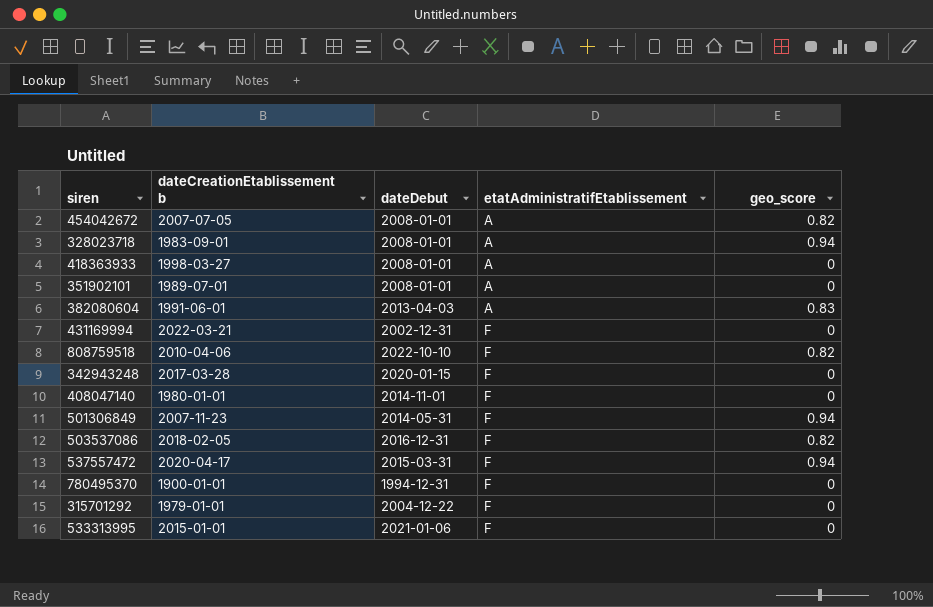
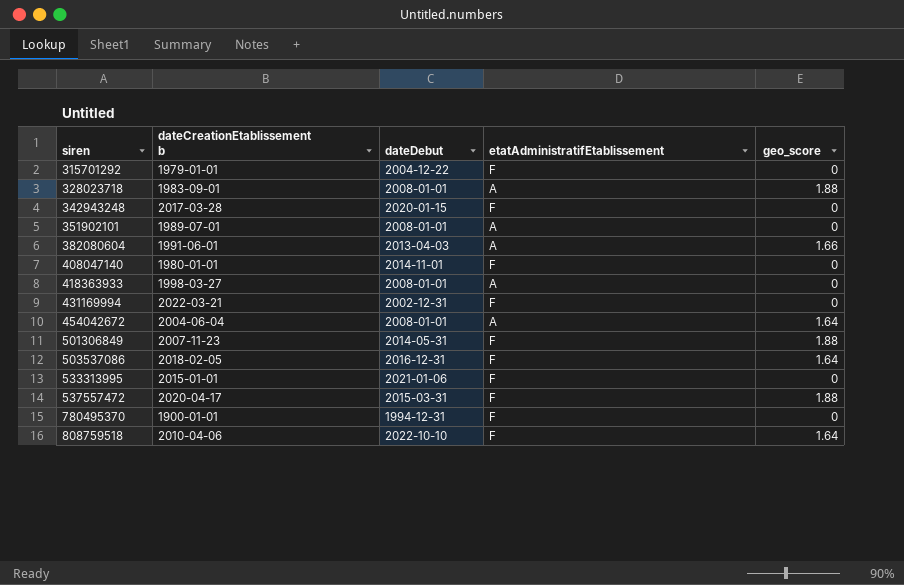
row order: etatAdministratifEtablissement ascending -> siren ascending
328023718 | geo_score: 0.94 -> 1.88
382080604 | geo_score: 0.83 -> 1.66
454042672 | dateCreationEtablissement b: 2007-07-05 -> 2004-06-04
454042672 | geo_score: 0.82 -> 1.64
501306849 | geo_score: 0.94 -> 1.88
503537086 | geo_score: 0.82 -> 1.64
537557472 | geo_score: 0.94 -> 1.88
808759518 | geo_score: 0.82 -> 1.64

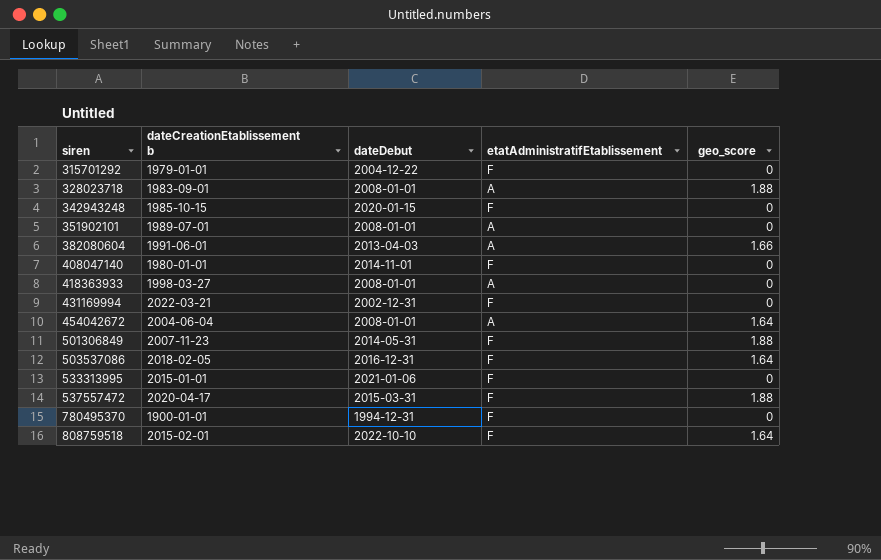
342943248 | dateCreationEtablissement b: 2017-03-28 -> 1985-10-15
808759518 | dateCreationEtablissement b: 2010-04-06 -> 2015-02-01

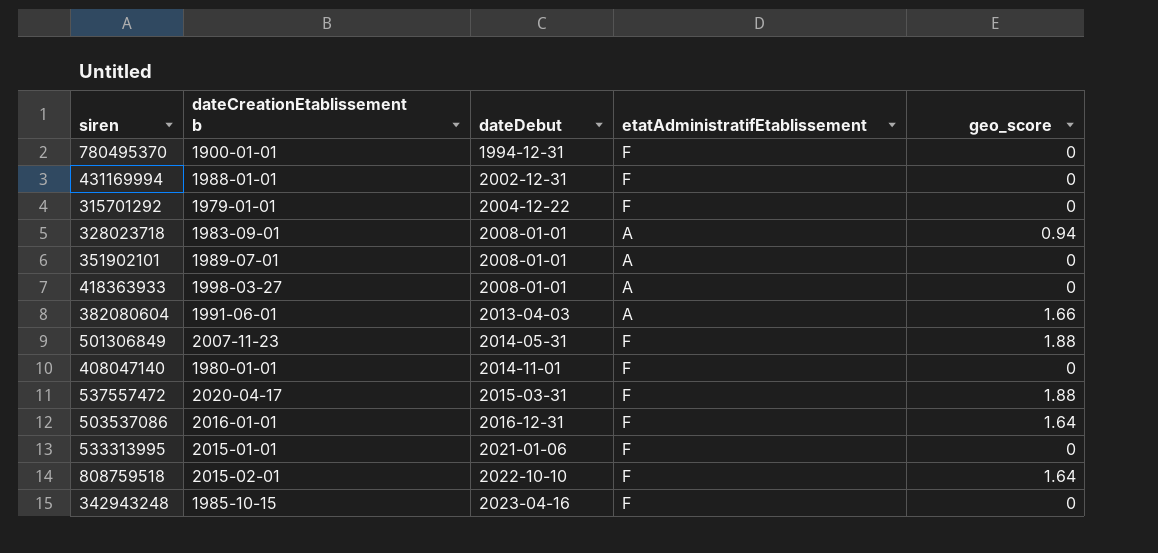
row order: siren ascending -> dateDebut ascending
row 454042672: 2004-06-04 | 2008-01-01 | A | 1.64 -> none
431169994 | dateCreationEtablissement b: 2022-03-21 -> 1988-01-01
328023718 | geo_score: 1.88 -> 0.94
503537086 | dateCreationEtablissement b: 2018-02-05 -> 2016-01-01
342943248 | dateDebut: 2020-01-15 -> 2023-04-16

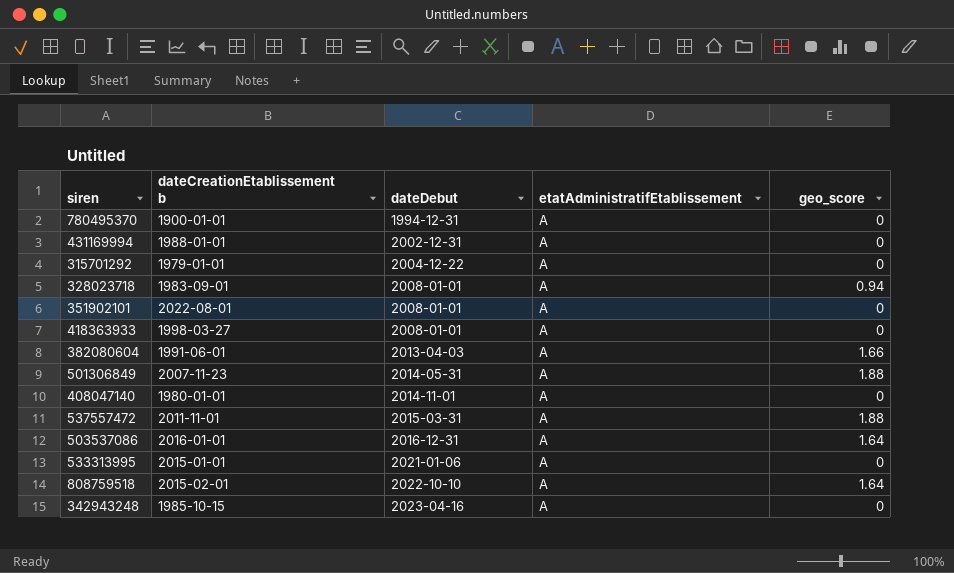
780495370 | etatAdministratifEtablissement: F -> A
431169994 | etatAdministratifEtablissement: F -> A
315701292 | etatAdministratifEtablissement: F -> A
351902101 | dateCreationEtablissement b: 1989-07-01 -> 2022-08-01
501306849 | etatAdministratifEtablissement: F -> A
408047140 | etatAdministratifEtablissement: F -> A
537557472 | dateCreationEtablissement b: 2020-04-17 -> 2011-11-01
537557472 | etatAdministratifEtablissement: F -> A
503537086 | etatAdministratifEtablissement: F -> A
533313995 | etatAdministratifEtablissement: F -> A
808759518 | etatAdministratifEtablissement: F -> A
342943248 | etatAdministratifEtablissement: F -> A

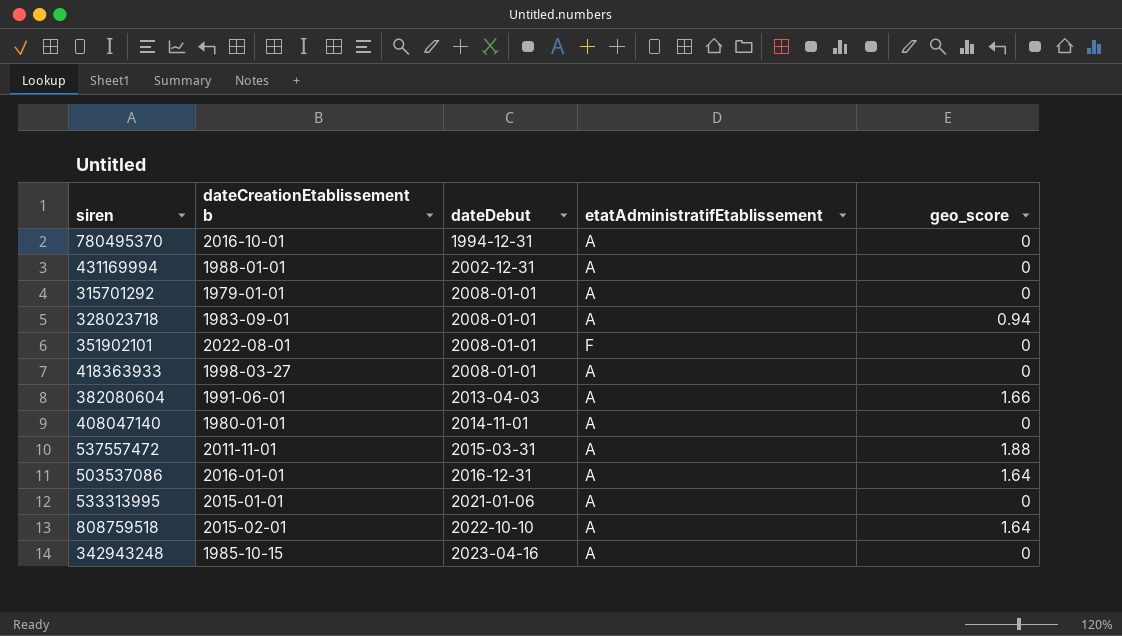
row 501306849: 2007-11-23 | 2014-05-31 | A | 1.88 -> none
780495370 | dateCreationEtablissement b: 1900-01-01 -> 2016-10-01
315701292 | dateDebut: 2004-12-22 -> 2008-01-01
351902101 | etatAdministratifEtablissement: A -> F

